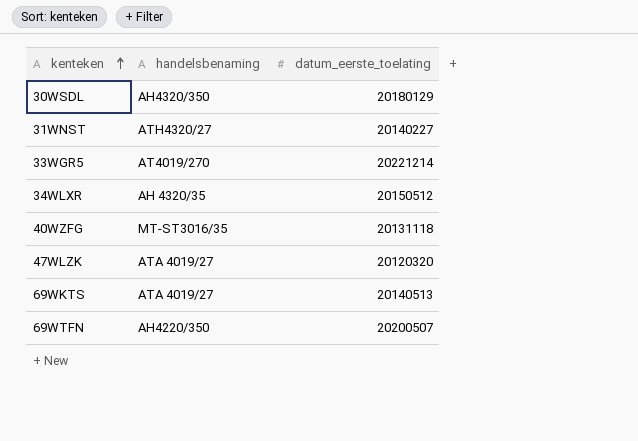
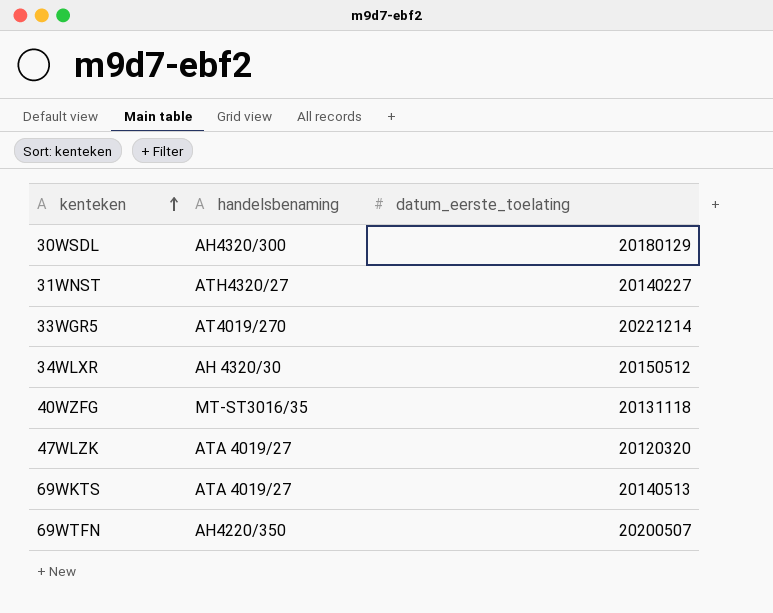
30WSDL | handelsbenaming: AH4320/350 -> AH4320/300
34WLXR | handelsbenaming: AH 4320/35 -> AH 4320/30

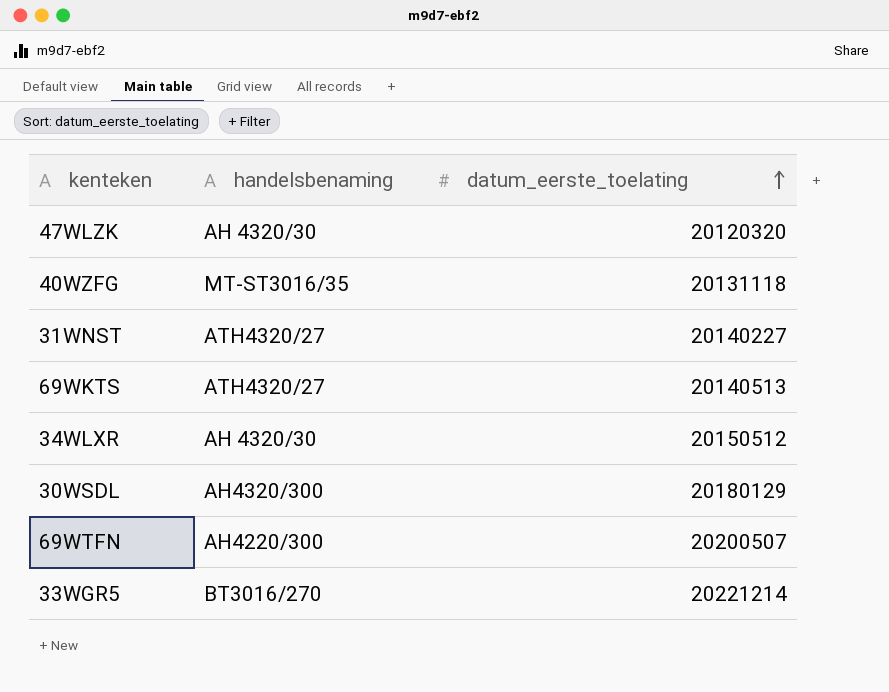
row order: kenteken ascending -> datum_eerste_toelating ascending
47WLZK | handelsbenaming: ATA 4019/27 -> AH 4320/30
69WKTS | handelsbenaming: ATA 4019/27 -> ATH4320/27
69WTFN | handelsbenaming: AH4220/350 -> AH4220/300
33WGR5 | handelsbenaming: AT4019/270 -> BT3016/270

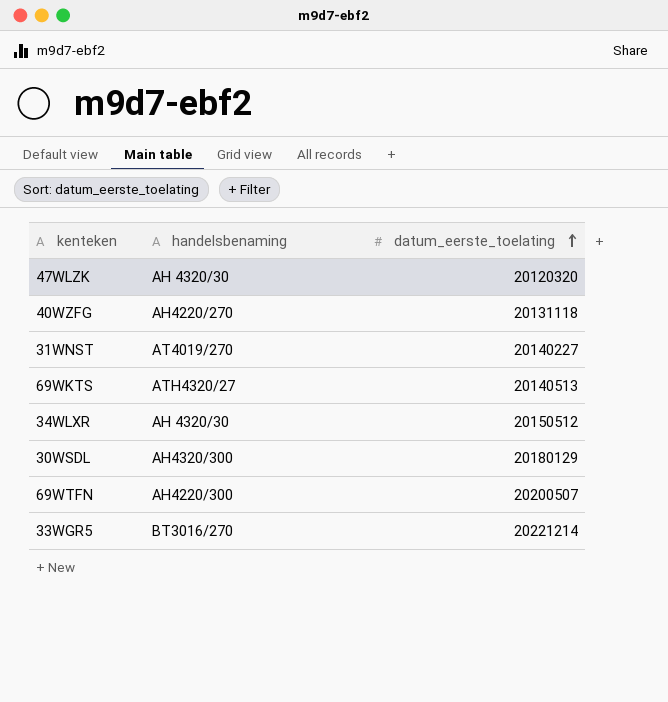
40WZFG | handelsbenaming: MT-ST3016/35 -> AH4220/270
31WNST | handelsbenaming: ATH4320/27 -> AT4019/270

